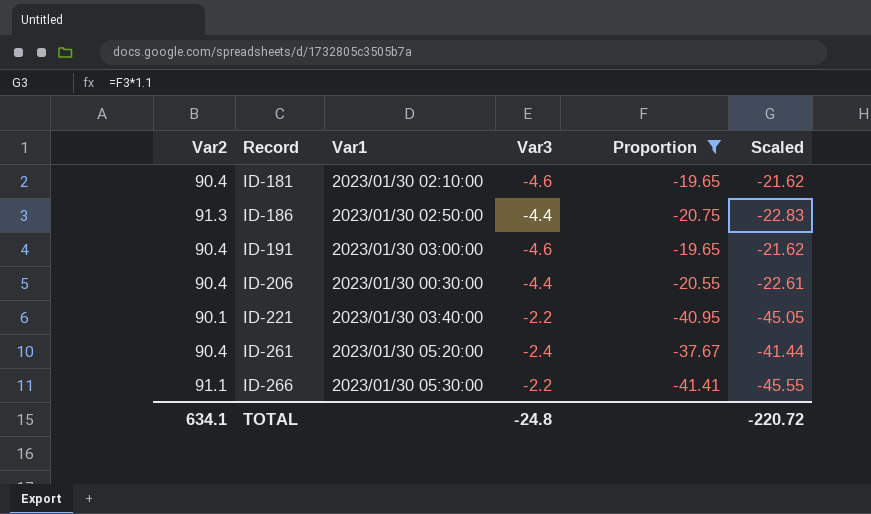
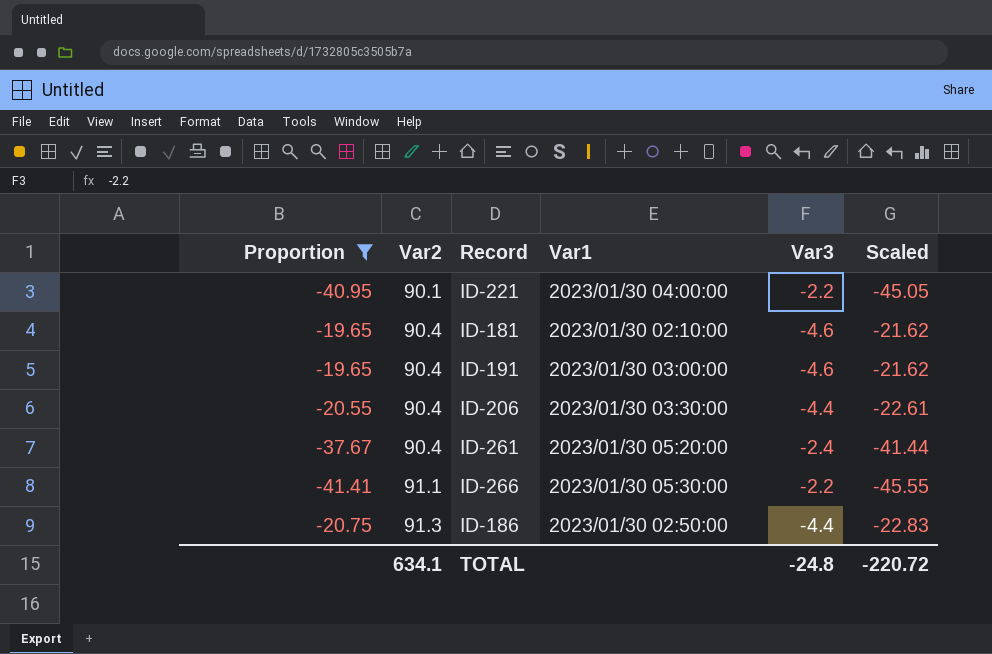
row order: Record ascending -> Var2 ascending
column Proportion | position: 5 -> 1
ID-221 | Var1: 2023/01/30 03:40:00 -> 2023/01/30 04:00:00
ID-206 | Var1: 2023/01/30 00:30:00 -> 2023/01/30 03:30:00

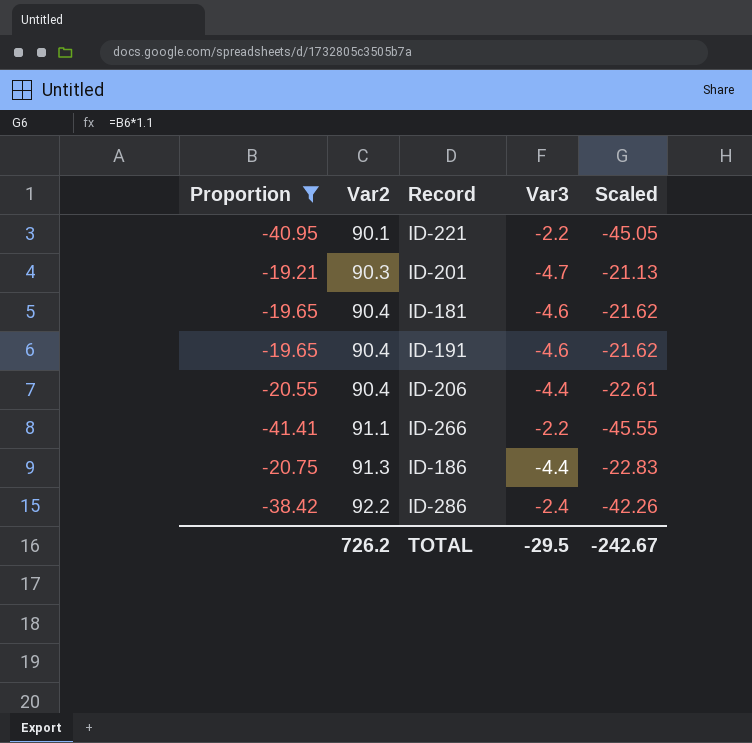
column Var1 | position: 4 -> none
row ID-261: -37.67 | 90.4 | 2023/01/30 05:20:00 | -2.4 | -41.44 -> none
row ID-201: none -> -19.21 | 90.3 | -4.7 | -21.13
row ID-286: none -> -38.42 | 92.2 | -2.4 | -42.26
TOTAL | Var2: 634.1 -> 726.2
TOTAL | Var3: -24.8 -> -29.5
TOTAL | Scaled: -220.72 -> -242.67

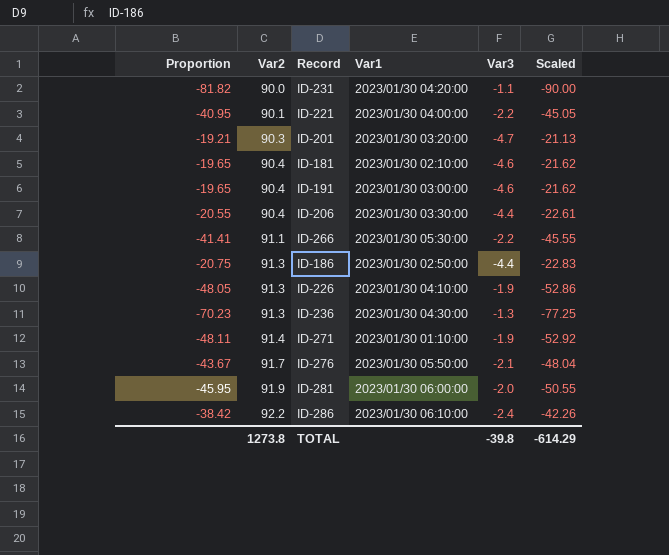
filter: Proportion >= -41.41 -> none
column Var1 | position: none -> 4
TOTAL | Var2: 726.2 -> 1273.8
TOTAL | Var3: -29.5 -> -39.8
TOTAL | Scaled: -242.67 -> -614.29

